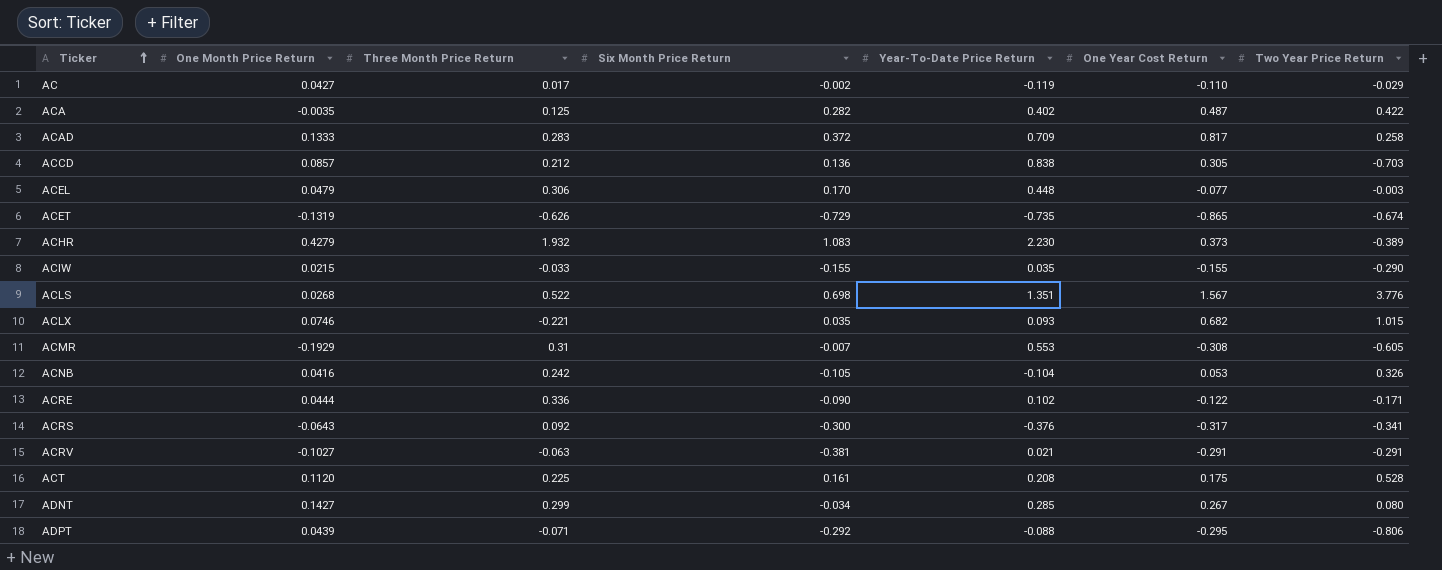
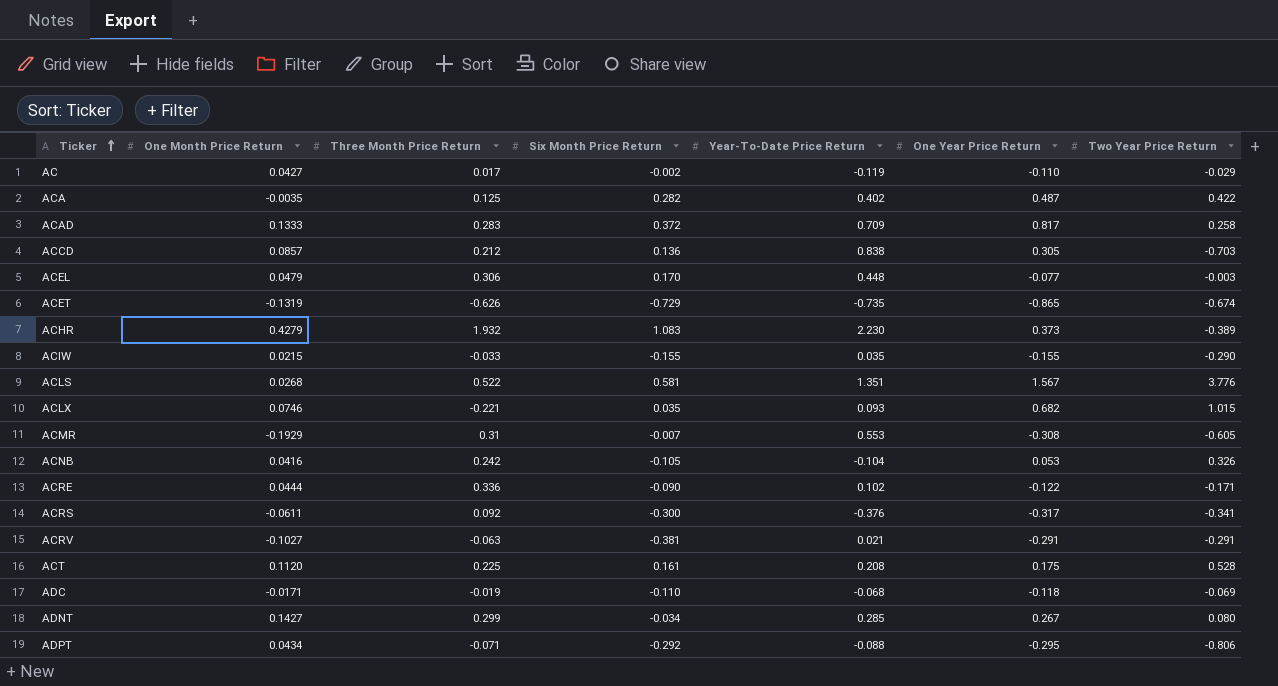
column name: One Year Cost Return -> One Year Price Return
ACLS | Six Month Price Return: 0.698 -> 0.581
ACRS | One Month Price Return: -0.0643 -> -0.0611
row ADC: none -> -0.0171 | -0.019 | -0.110 | -0.068 | -0.118 | -0.069
ADPT | One Month Price Return: 0.0439 -> 0.0434

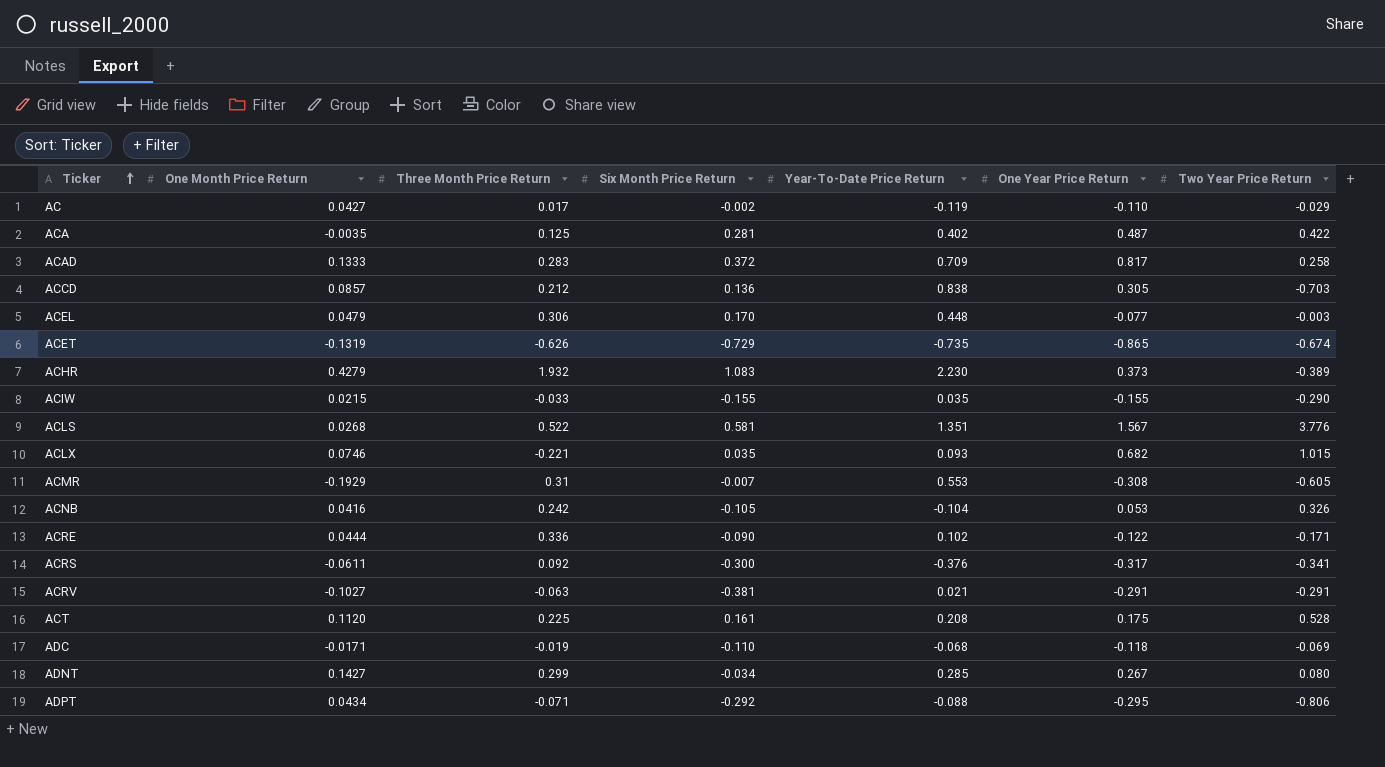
ACA | Six Month Price Return: 0.282 -> 0.281

